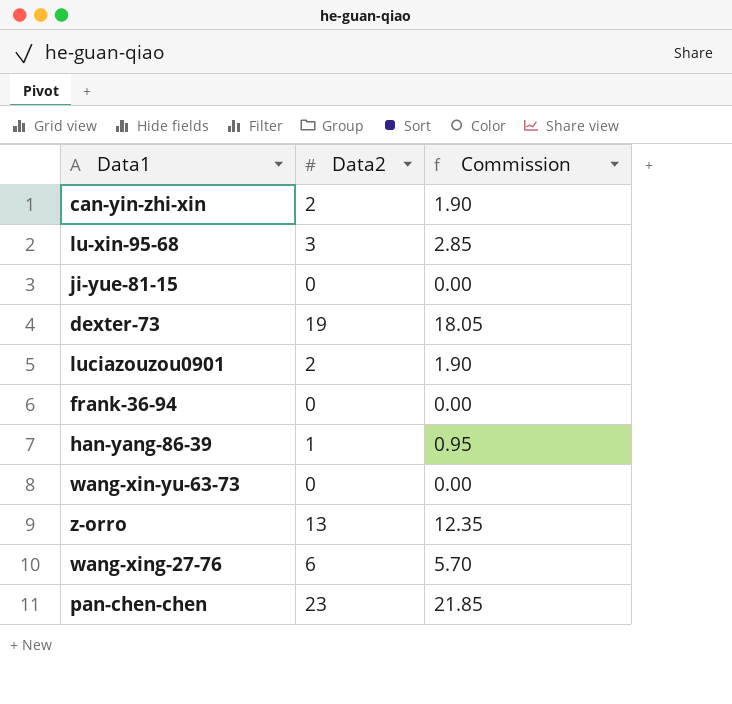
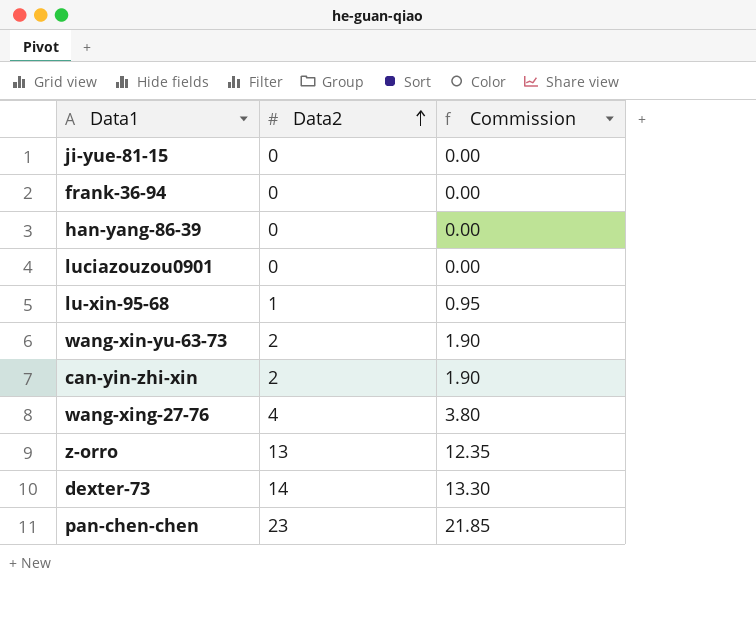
row order: none -> Data2 ascending
han-yang-86-39 | Data2: 1 -> 0
han-yang-86-39 | Commission: 0.95 -> 0.00
luciazouzou0901 | Data2: 2 -> 0
luciazouzou0901 | Commission: 1.90 -> 0.00
lu-xin-95-68 | Data2: 3 -> 1
lu-xin-95-68 | Commission: 2.85 -> 0.95
wang-xin-yu-63-73 | Data2: 0 -> 2
wang-xin-yu-63-73 | Commission: 0.00 -> 1.90
wang-xing-27-76 | Data2: 6 -> 4
wang-xing-27-76 | Commission: 5.70 -> 3.80
dexter-73 | Data2: 19 -> 14
dexter-73 | Commission: 18.05 -> 13.30

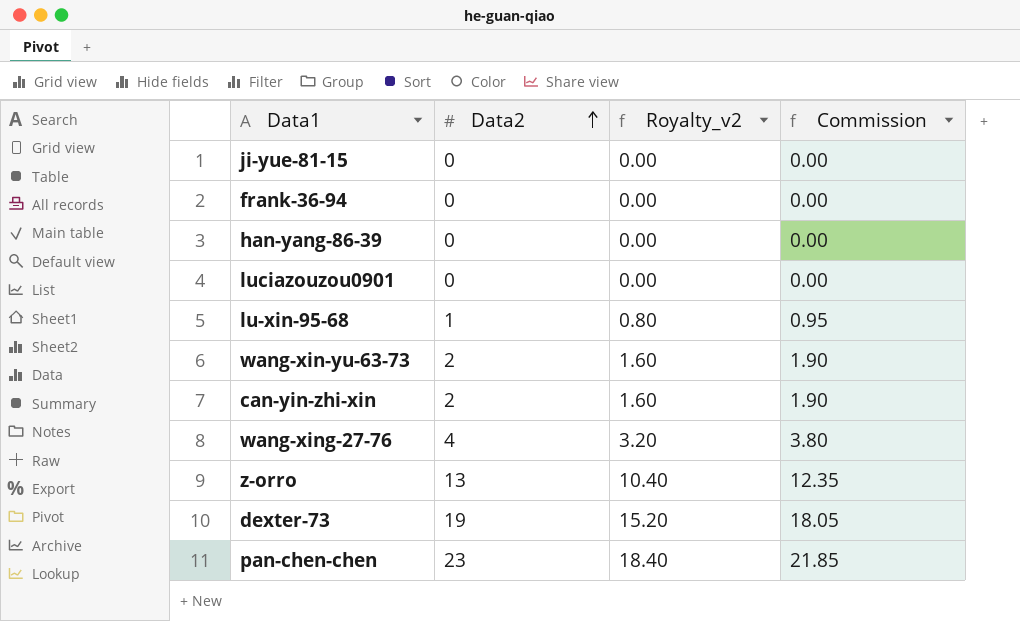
column Royalty_v2 | formula: none -> [Data2] * 0.8
dexter-73 | Data2: 14 -> 19
dexter-73 | Commission: 13.30 -> 18.05

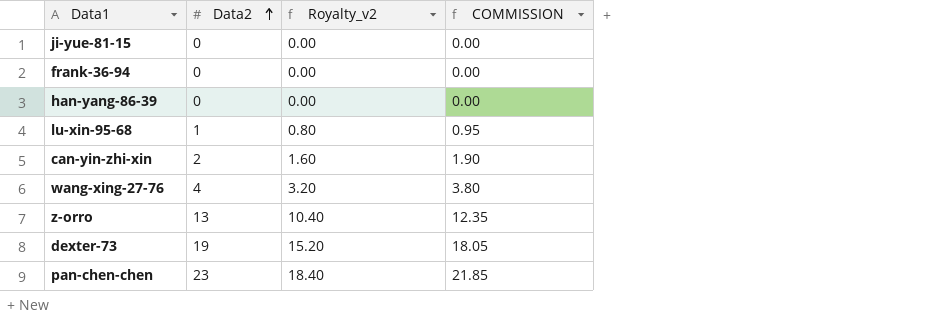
column name: Commission -> COMMISSION
row luciazouzou0901: 0 | 0.00 | 0.00 -> none
row wang-xin-yu-63-73: 2 | 1.60 | 1.90 -> none

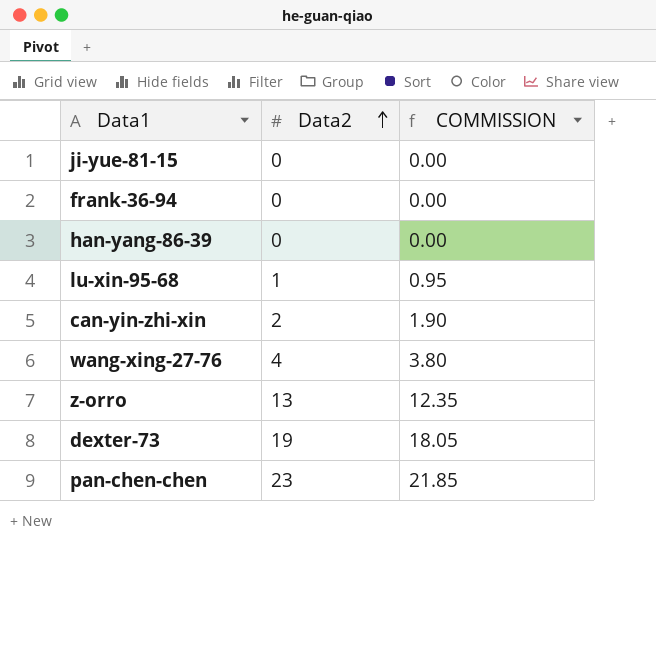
column Royalty_v2 | formula: [Data2] * 0.8 -> none

